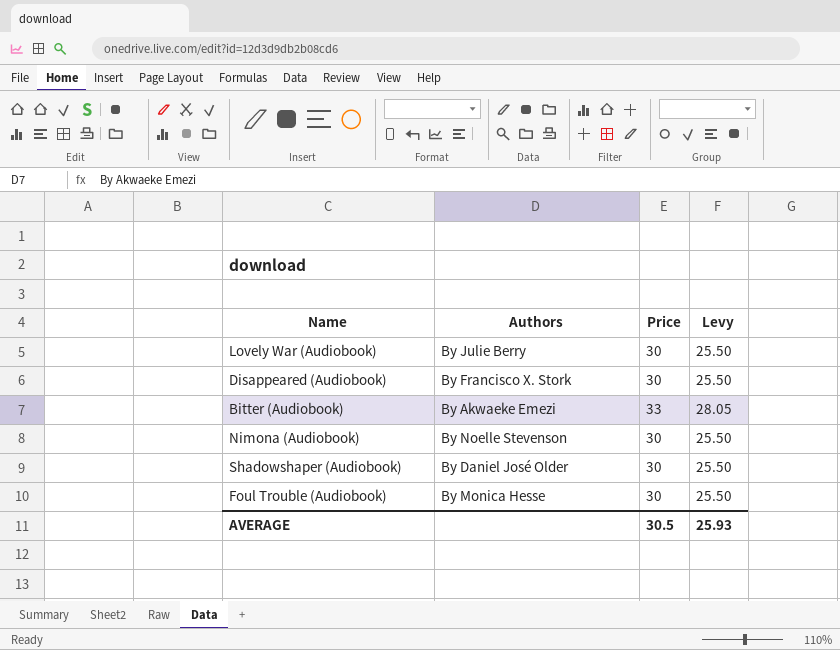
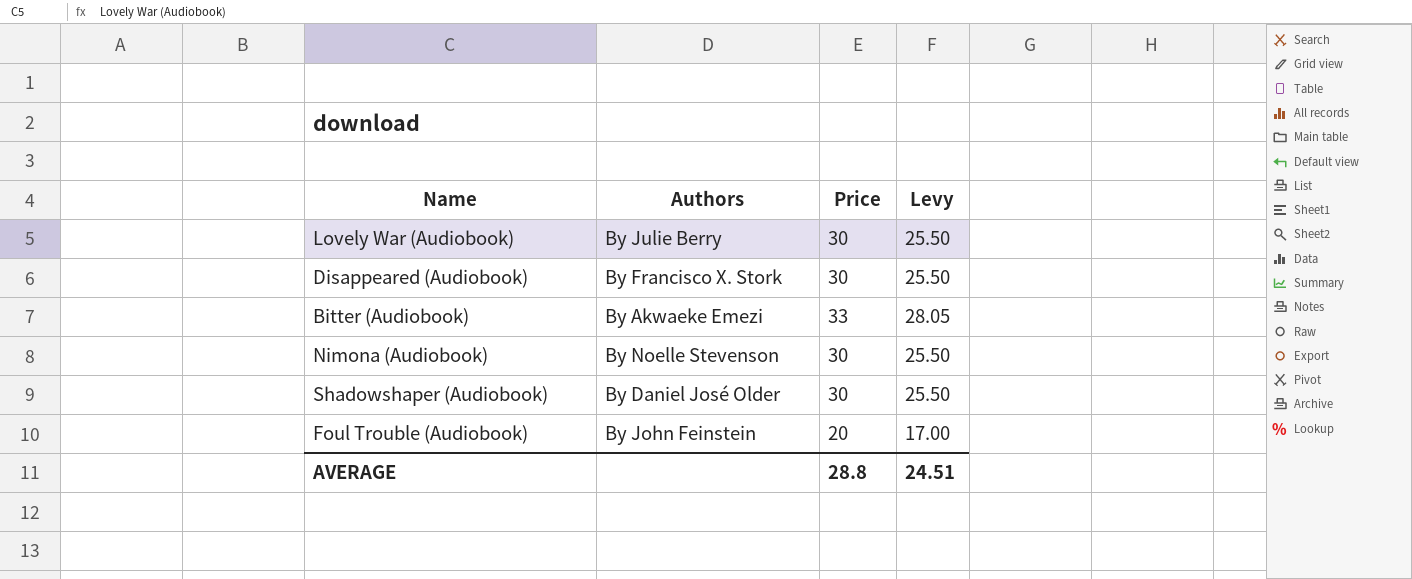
Foul Trouble (Audiobook) | Authors: By Monica Hesse -> By John Feinstein
Foul Trouble (Audiobook) | Price: 30 -> 20
Foul Trouble (Audiobook) | Levy: 25.50 -> 17.00
AVERAGE | Price: 30.5 -> 28.8
AVERAGE | Levy: 25.93 -> 24.51

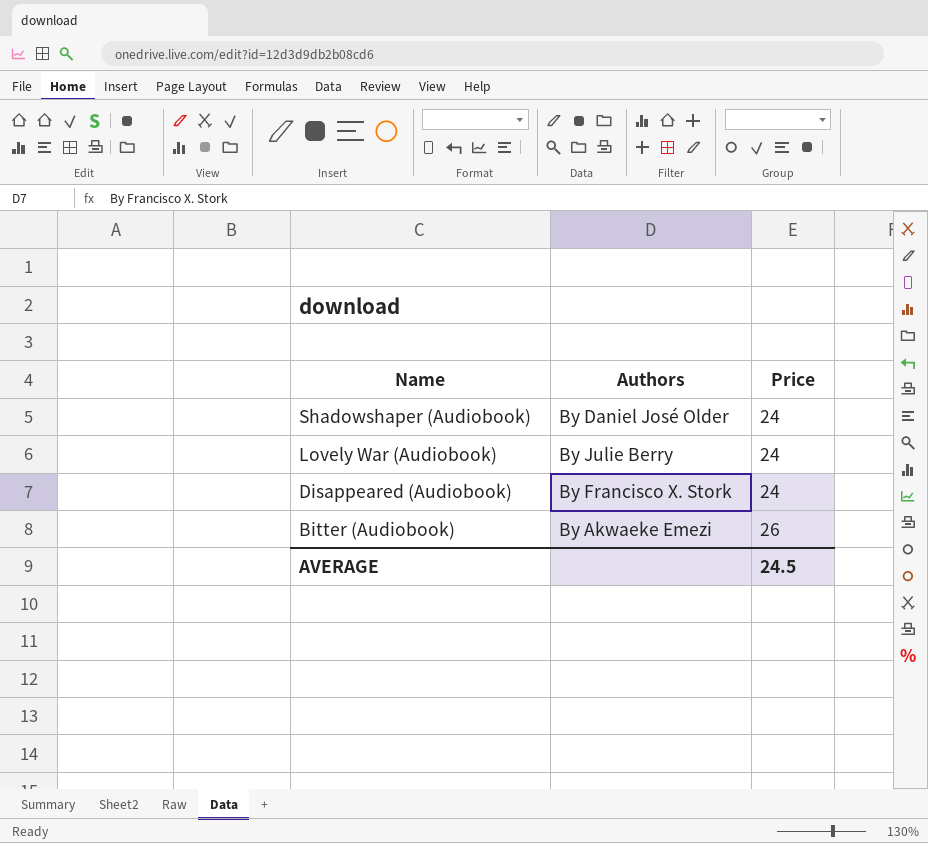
row order: none -> Name descending
column Levy | formula: [Price] * 0.85 -> none
row Nimona (Audiobook): By Noelle Stevenson | 30 | 25.50 -> none
row Foul Trouble (Audiobook): By John Feinstein | 20 | 17.00 -> none
Shadowshaper (Audiobook) | Price: 30 -> 24
Lovely War (Audiobook) | Price: 30 -> 24
Disappeared (Audiobook) | Price: 30 -> 24
Bitter (Audiobook) | Price: 33 -> 26
AVERAGE | Price: 28.8 -> 24.5

